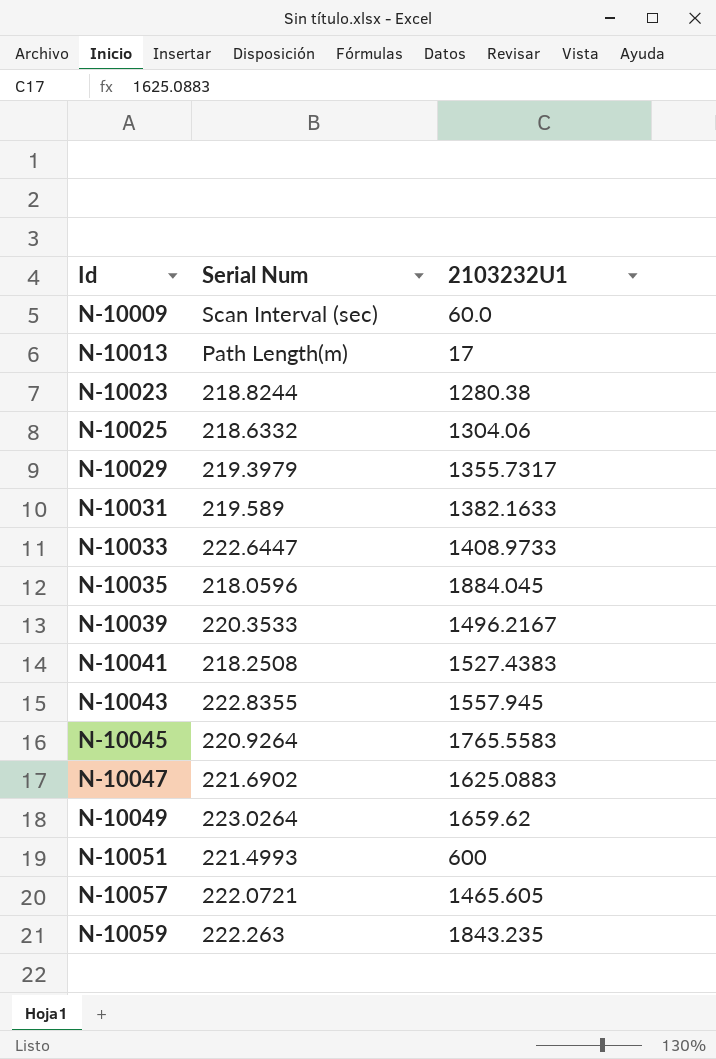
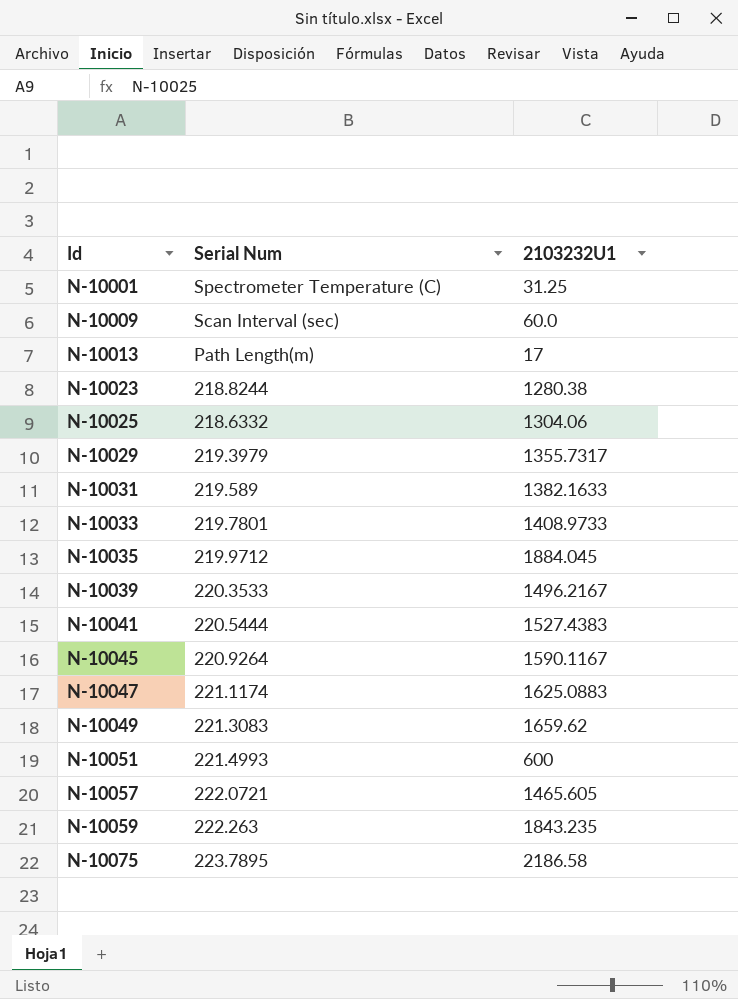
row N-10043: 222.8355 | 1557.945 -> none
row N-10001: none -> Spectrometer Temperature (C) | 31.25
N-10033 | Serial Num: 222.6447 -> 219.7801
N-10035 | Serial Num: 218.0596 -> 219.9712
N-10041 | Serial Num: 218.2508 -> 220.5444
N-10045 | 2103232U1: 1765.5583 -> 1590.1167
N-10047 | Serial Num: 221.6902 -> 221.1174
N-10049 | Serial Num: 223.0264 -> 221.3083
row N-10075: none -> 223.7895 | 2186.58

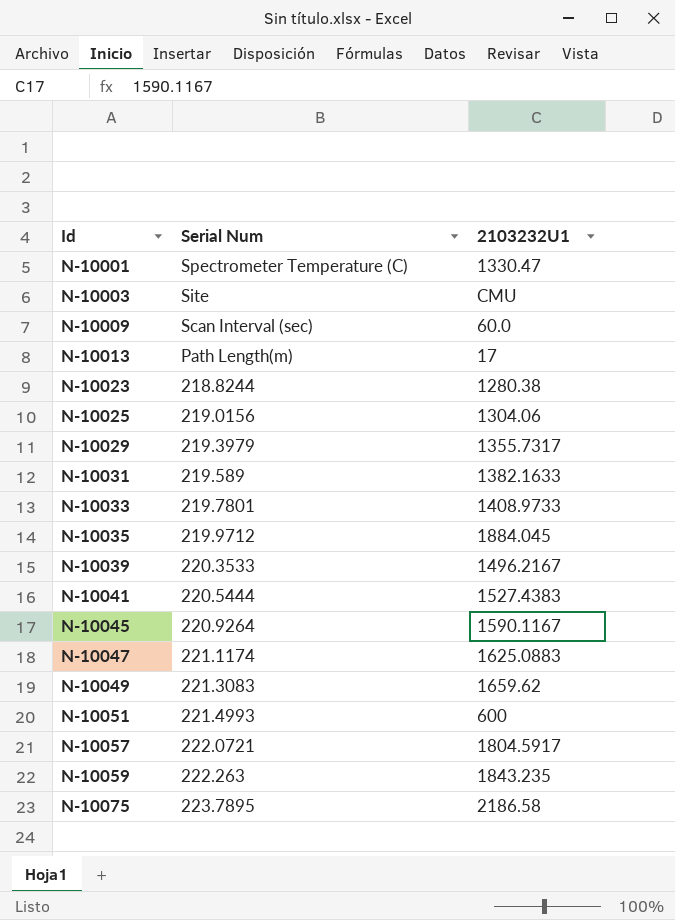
N-10001 | 2103232U1: 31.25 -> 1330.47
row N-10003: none -> Site | CMU
N-10025 | Serial Num: 218.6332 -> 219.0156
N-10057 | 2103232U1: 1465.605 -> 1804.5917

